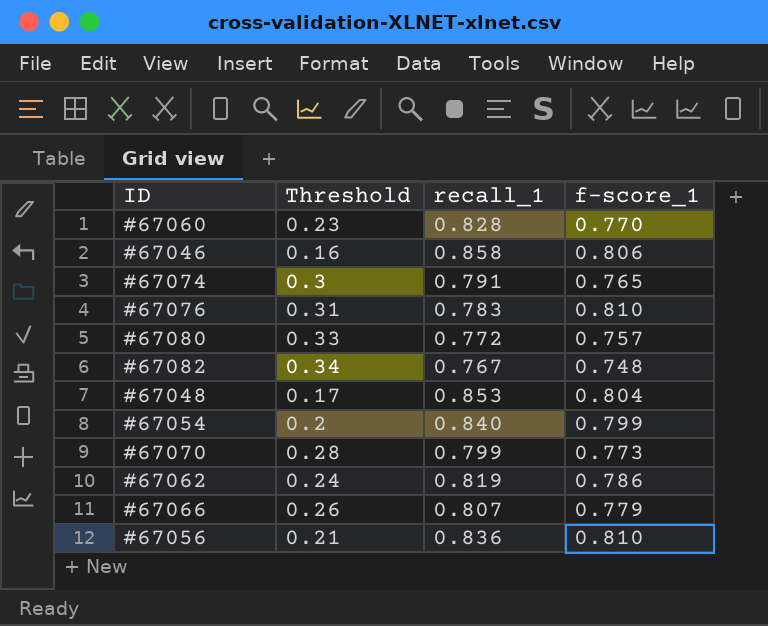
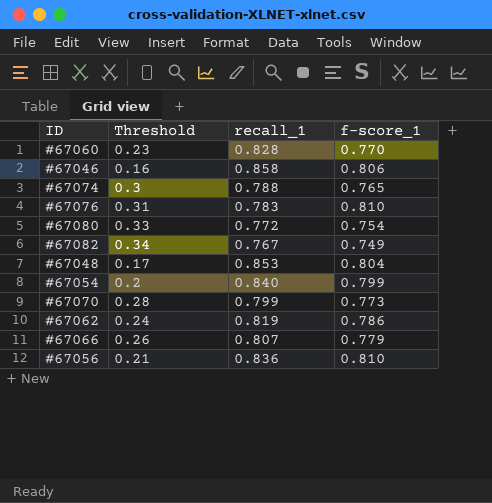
#67074 | recall_1: 0.791 -> 0.788
#67080 | f-score_1: 0.757 -> 0.754
#67082 | f-score_1: 0.748 -> 0.749

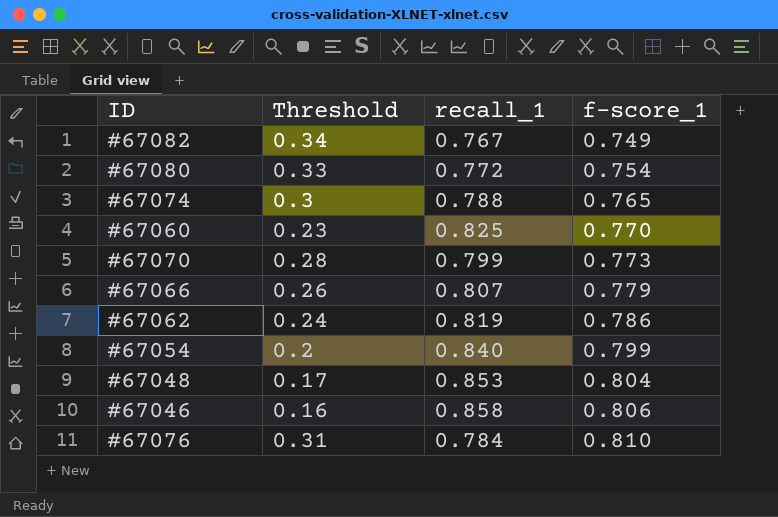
row order: none -> f-score_1 ascending
row #67056: 0.21 | 0.836 | 0.810 -> none
#67060 | recall_1: 0.828 -> 0.825
#67076 | recall_1: 0.783 -> 0.784

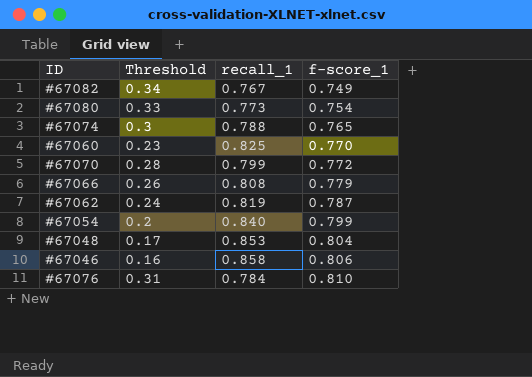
#67080 | recall_1: 0.772 -> 0.773
#67070 | f-score_1: 0.773 -> 0.772
#67066 | recall_1: 0.807 -> 0.808
#67062 | f-score_1: 0.786 -> 0.787

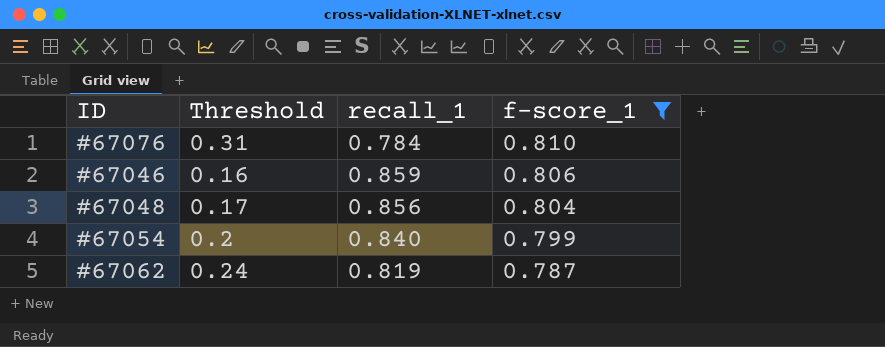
filter: none -> f-score_1 >= 0.787
row order: f-score_1 ascending -> f-score_1 descending
#67046 | recall_1: 0.858 -> 0.859
#67048 | recall_1: 0.853 -> 0.856

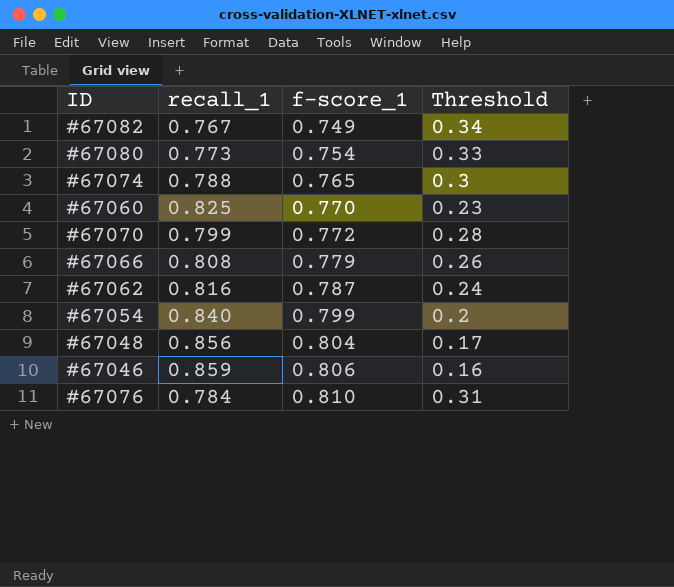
filter: f-score_1 >= 0.787 -> none
row order: f-score_1 descending -> f-score_1 ascending
column Threshold | position: 2 -> 4
#67062 | recall_1: 0.819 -> 0.816

